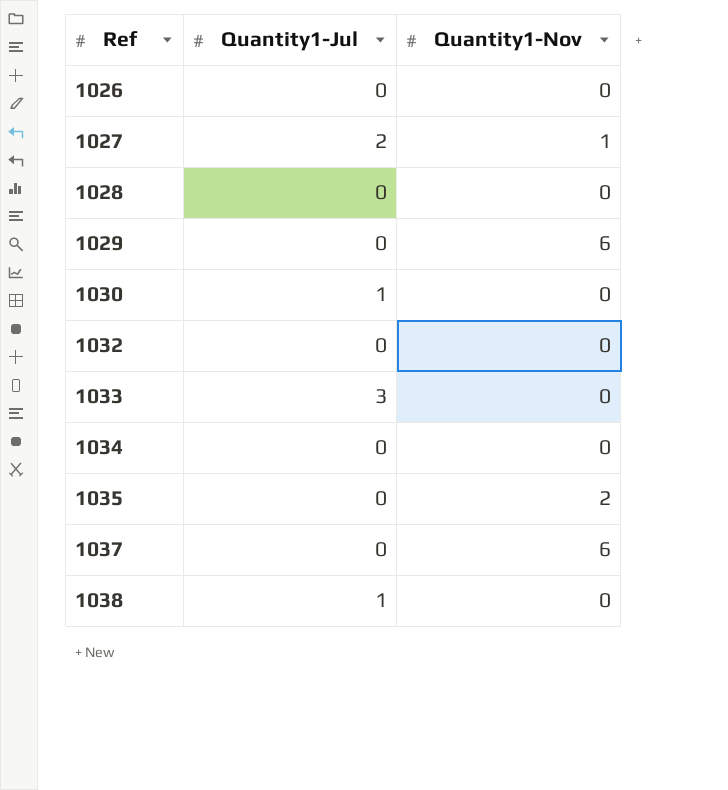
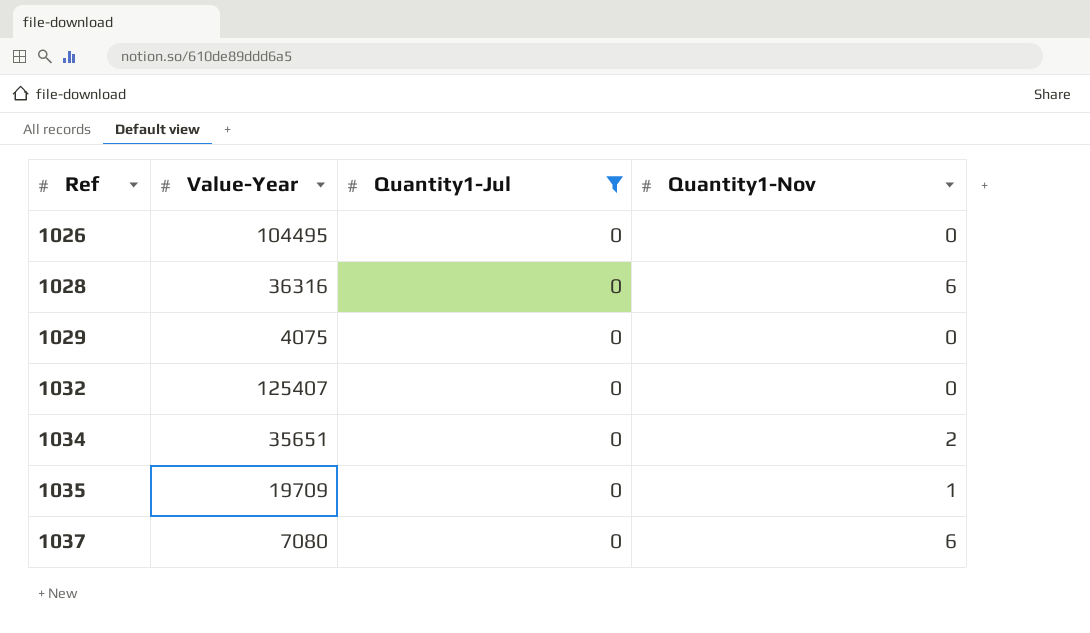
filter: none -> Quantity1-Jul = 0
column Value-Year | position: none -> 2
1028 | Quantity1-Nov: 0 -> 6
1029 | Quantity1-Nov: 6 -> 0
1034 | Quantity1-Nov: 0 -> 2
1035 | Quantity1-Nov: 2 -> 1

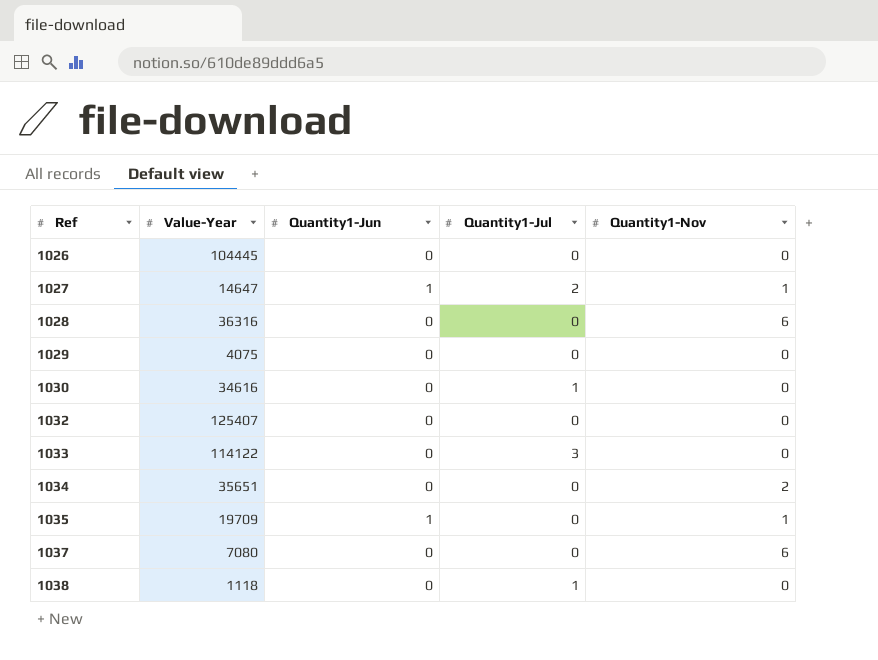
filter: Quantity1-Jul = 0 -> none
column Quantity1-Jun | position: none -> 3
1026 | Value-Year: 104495 -> 104445

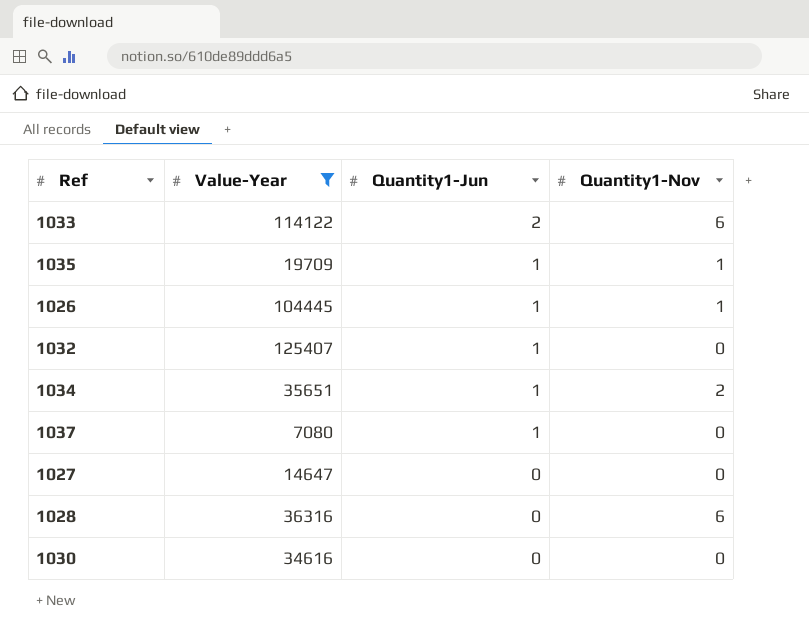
filter: none -> Value-Year >= 7080
row order: Ref ascending -> Quantity1-Jun descending
column Quantity1-Jul | position: 4 -> none
1033 | Quantity1-Jun: 0 -> 2
1033 | Quantity1-Nov: 0 -> 6
1026 | Quantity1-Jun: 0 -> 1
1026 | Quantity1-Nov: 0 -> 1
1032 | Quantity1-Jun: 0 -> 1
1034 | Quantity1-Jun: 0 -> 1
1037 | Quantity1-Jun: 0 -> 1
1037 | Quantity1-Nov: 6 -> 0
1027 | Quantity1-Jun: 1 -> 0
1027 | Quantity1-Nov: 1 -> 0

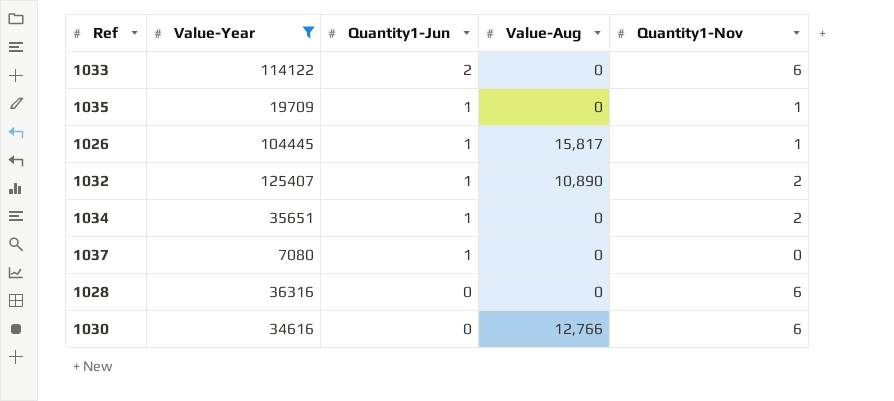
column Value-Aug | position: none -> 4
row 1027: 14647 | 0 | 0 -> none
1032 | Quantity1-Nov: 0 -> 2
1030 | Quantity1-Nov: 0 -> 6

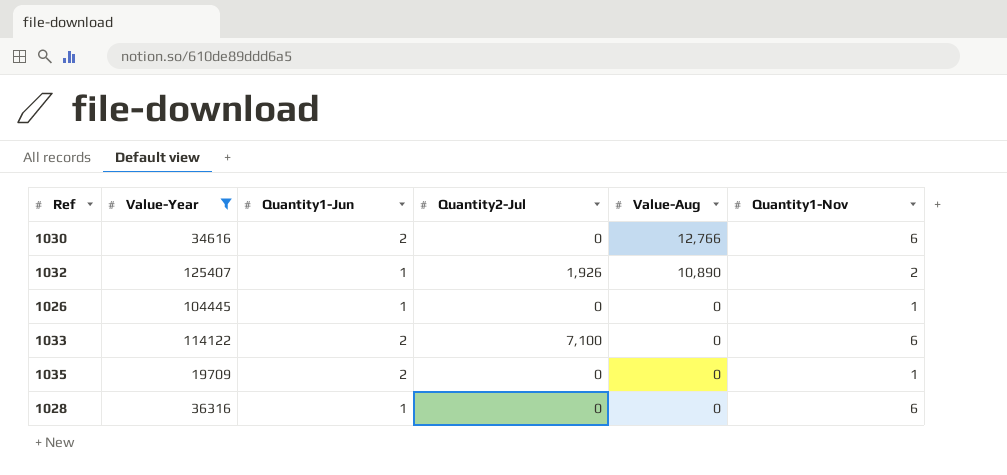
row order: Quantity1-Jun descending -> Value-Aug descending
column Quantity2-Jul | position: none -> 4
row 1034: 35651 | 1 | 0 | 2 -> none
row 1037: 7080 | 1 | 0 | 0 -> none
1030 | Quantity1-Jun: 0 -> 2
1026 | Value-Aug: 15,817 -> 0
1035 | Quantity1-Jun: 1 -> 2
1028 | Quantity1-Jun: 0 -> 1

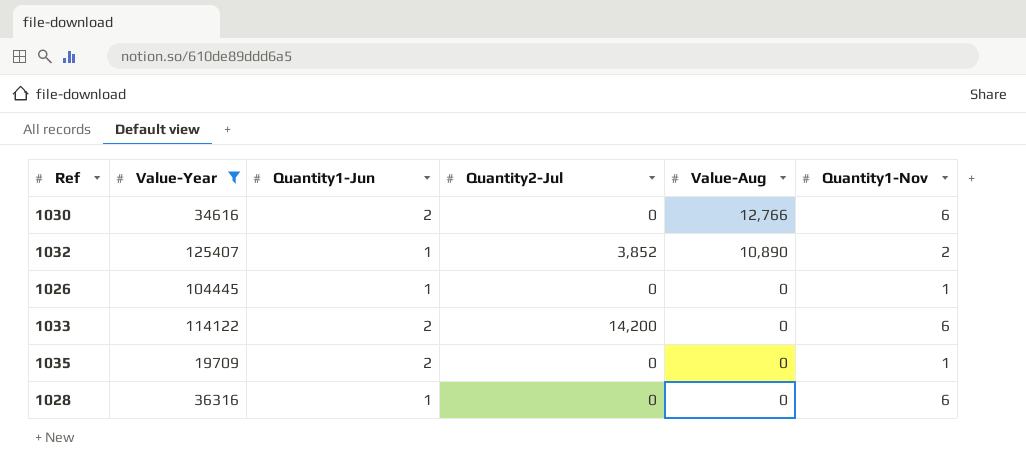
1032 | Quantity2-Jul: 1,926 -> 3,852
1033 | Quantity2-Jul: 7,100 -> 14,200

